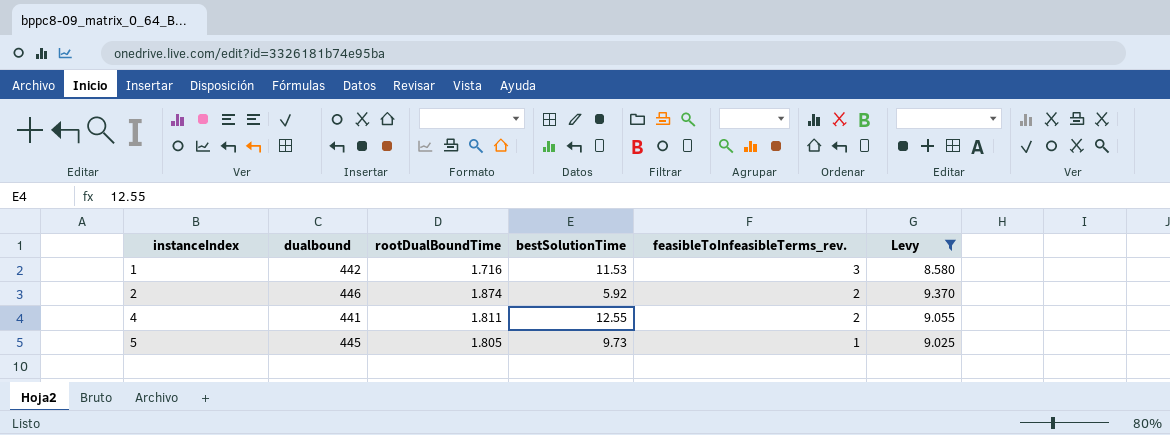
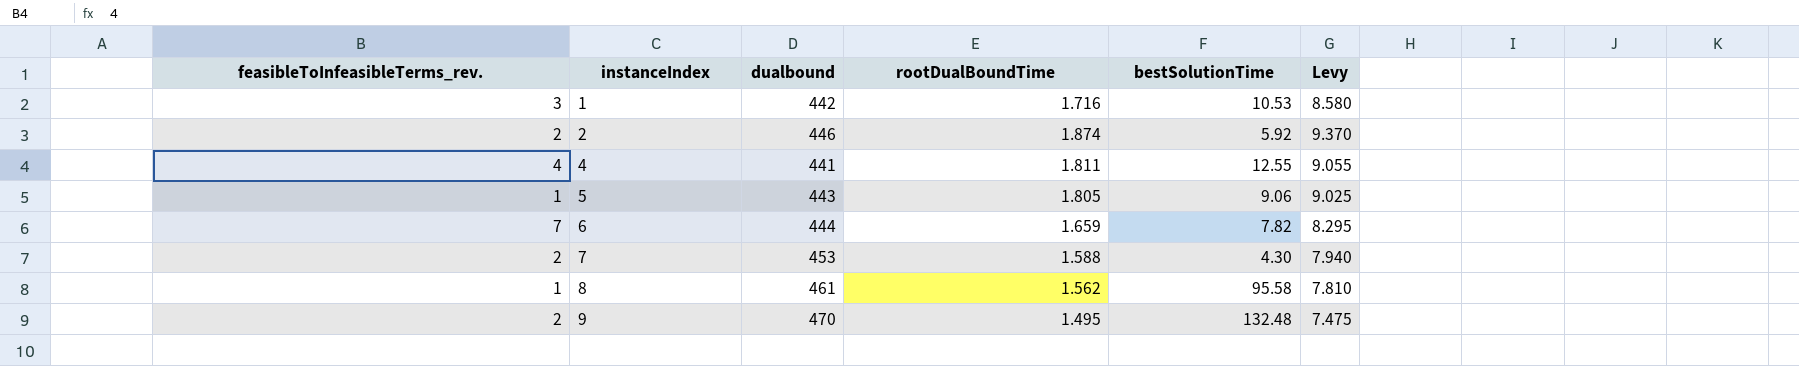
filter: Levy >= 8.580 -> none
column feasibleToInfeasibleTerms_rev. | position: 5 -> 1
1 | bestSolutionTime: 11.53 -> 10.53
4 | feasibleToInfeasibleTerms_rev.: 2 -> 4
5 | dualbound: 445 -> 443
5 | bestSolutionTime: 9.73 -> 9.06

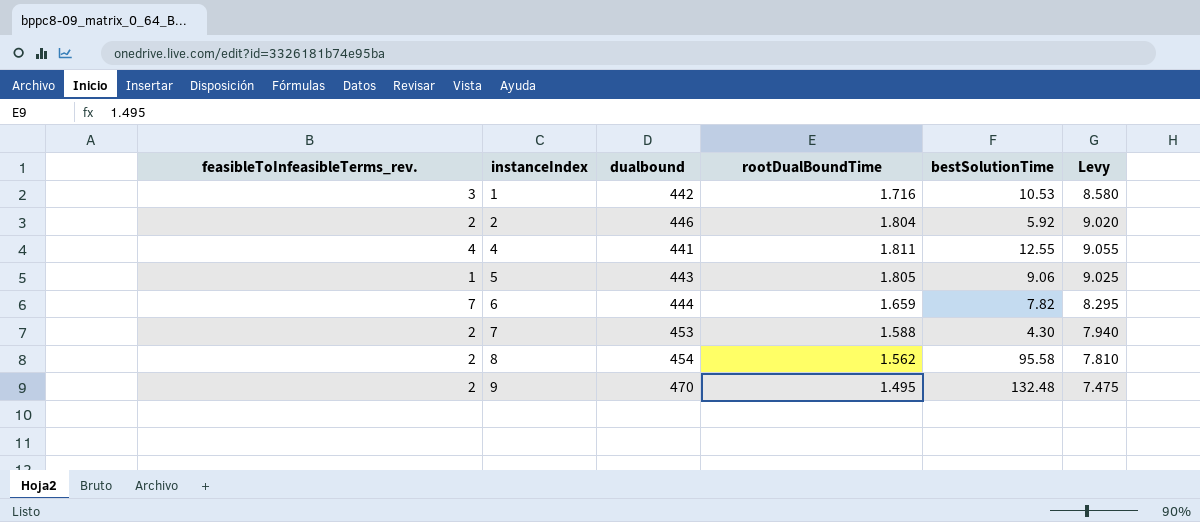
2 | rootDualBoundTime: 1.874 -> 1.804
2 | Levy: 9.370 -> 9.020
8 | feasibleToInfeasibleTerms_rev.: 1 -> 2
8 | dualbound: 461 -> 454

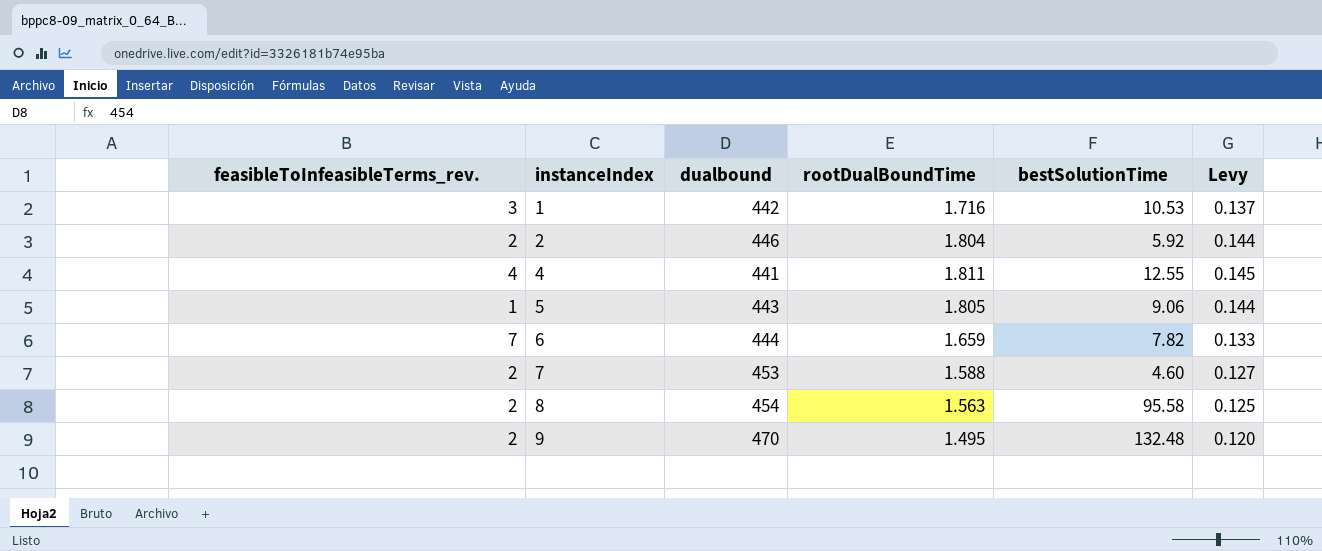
column Levy | formula: [rootDualBoundTime] * 5 -> [rootDualBoundTime] * 0.08
7 | bestSolutionTime: 4.30 -> 4.60
8 | rootDualBoundTime: 1.562 -> 1.563

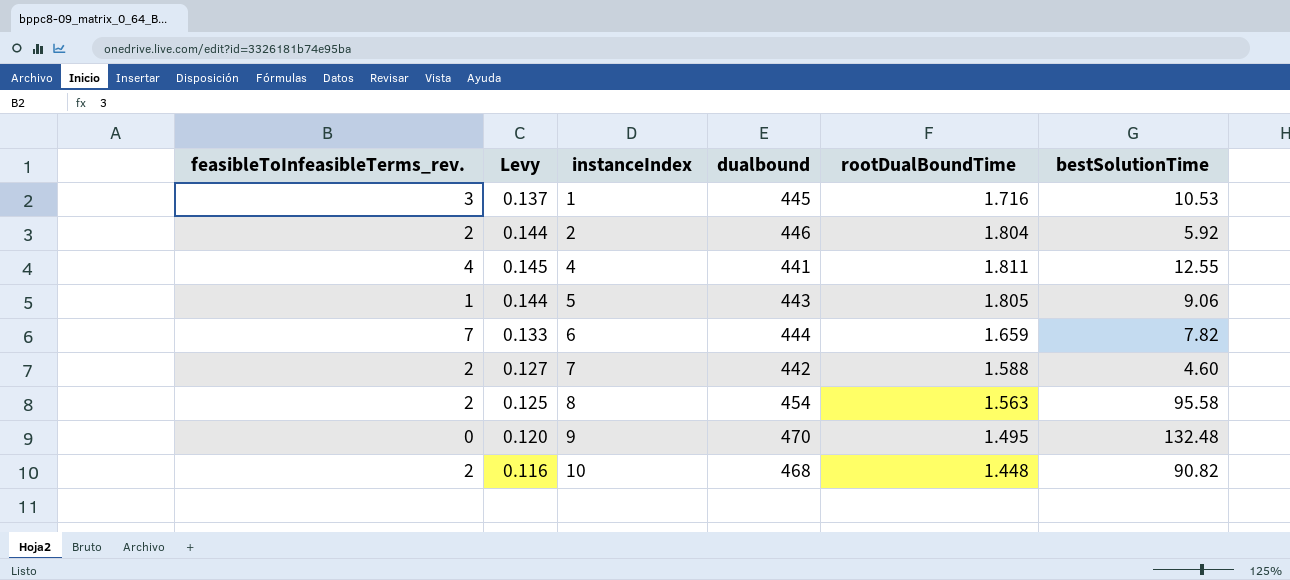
column Levy | position: 6 -> 2
1 | dualbound: 442 -> 445
7 | dualbound: 453 -> 442
9 | feasibleToInfeasibleTerms_rev.: 2 -> 0
row 10: none -> 2 | 0.116 | 468 | 1.448 | 90.82

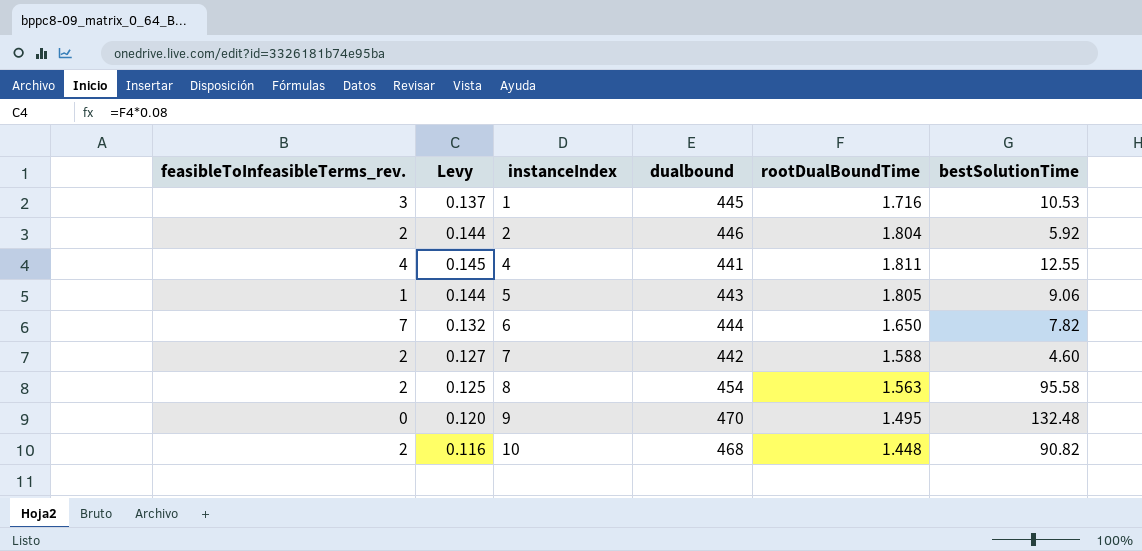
6 | Levy: 0.133 -> 0.132
6 | rootDualBoundTime: 1.659 -> 1.650

